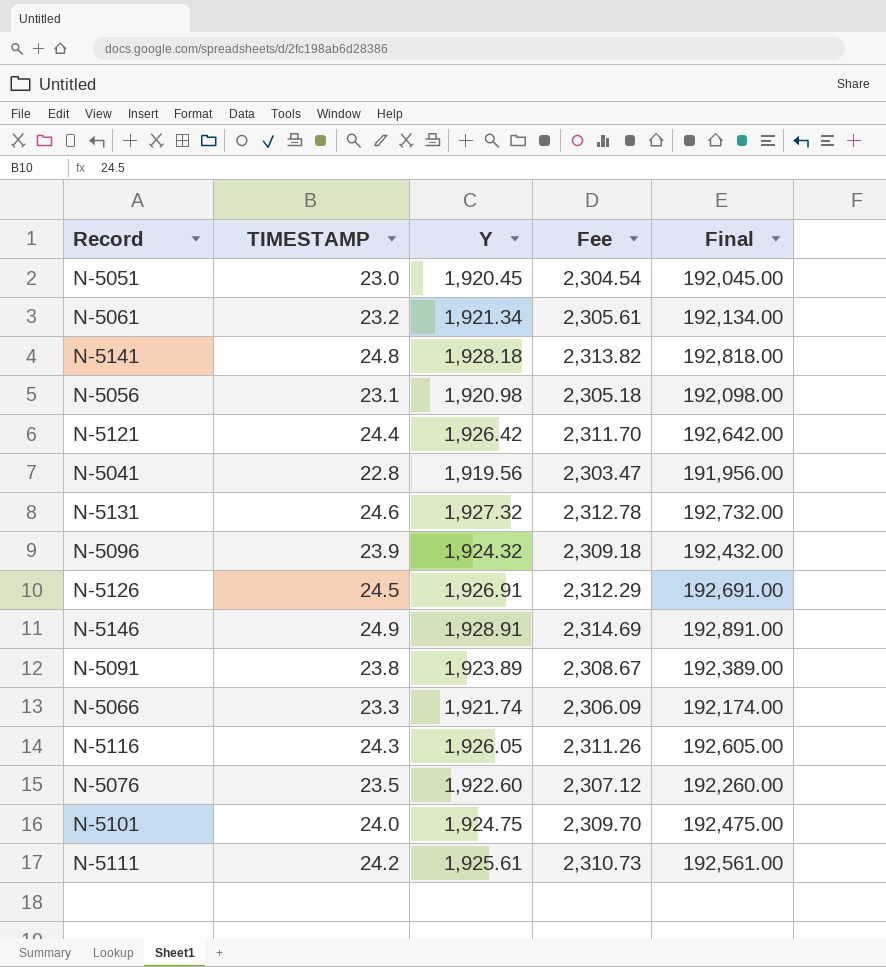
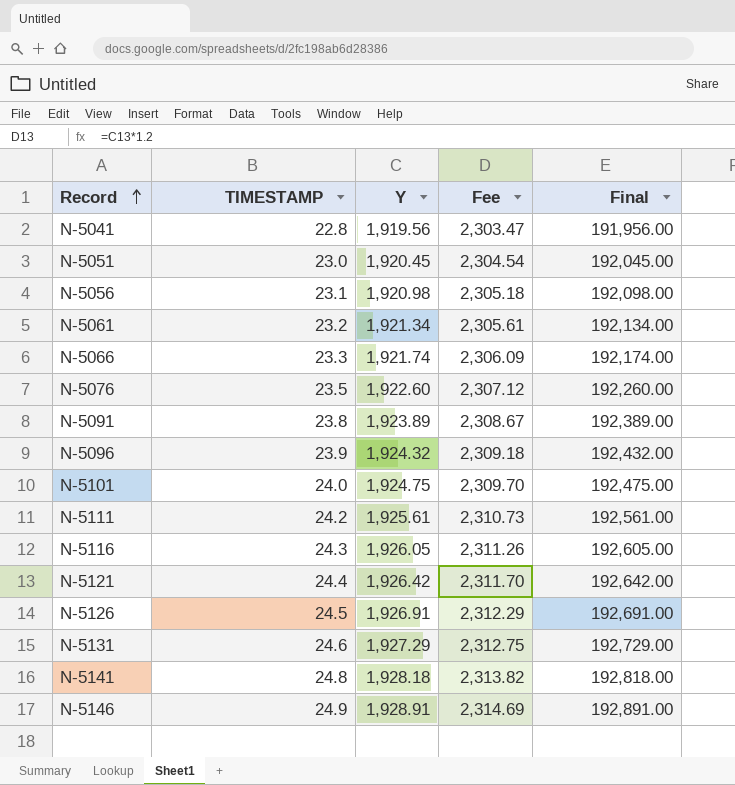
row order: none -> Record ascending
N-5131 | Y: 1,927.32 -> 1,927.29
N-5131 | Fee: 2,312.78 -> 2,312.75
N-5131 | Final: 192,732.00 -> 192,729.00

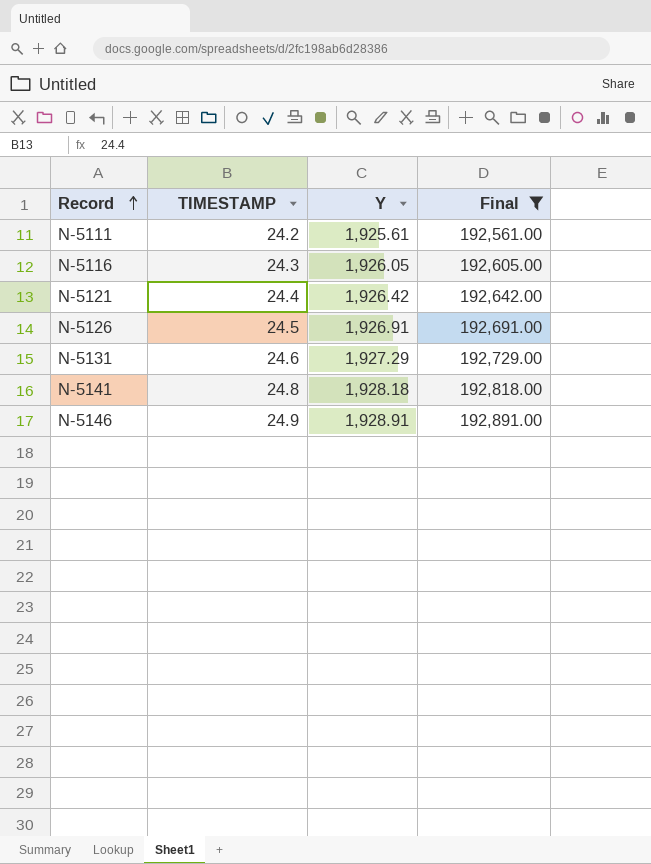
filter: none -> Final >= 192,561.00
column Fee | formula: [Y] * 1.2 -> none

